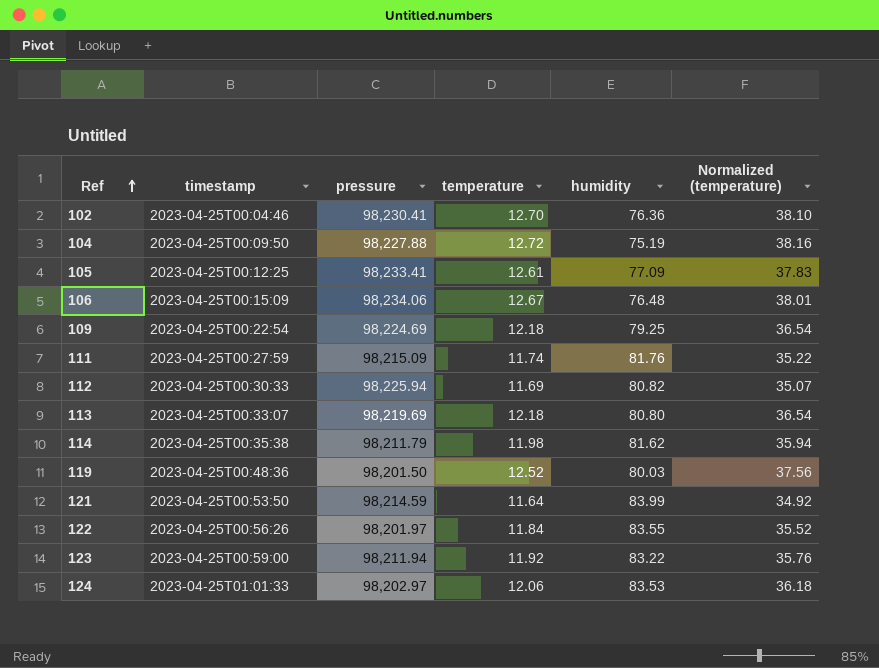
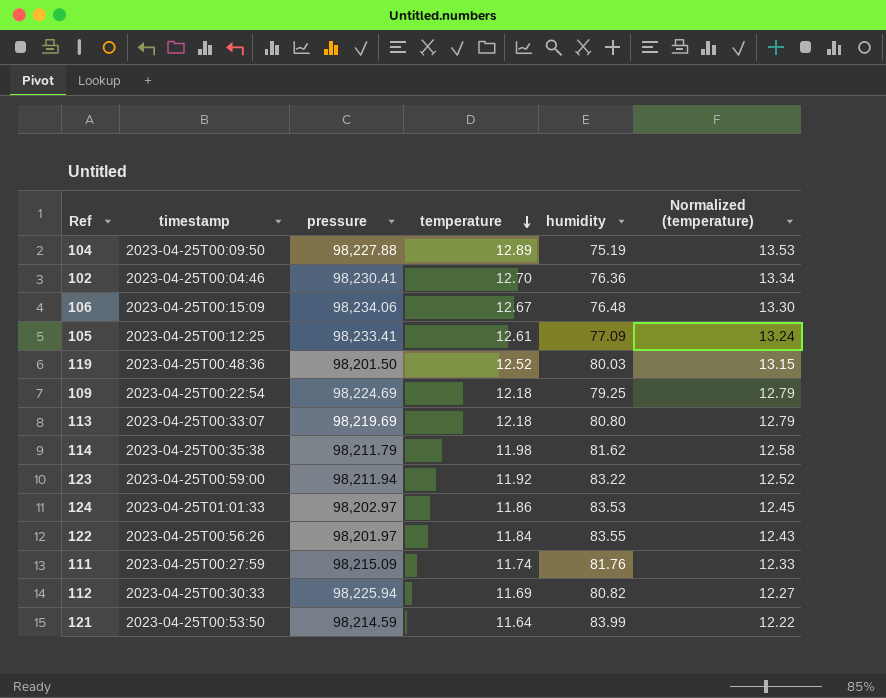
row order: Ref ascending -> temperature descending
column Normalized (temperature) | formula: [temperature] * 3 -> [temperature] * 1.05
104 | temperature: 12.72 -> 12.89
124 | temperature: 12.06 -> 11.86

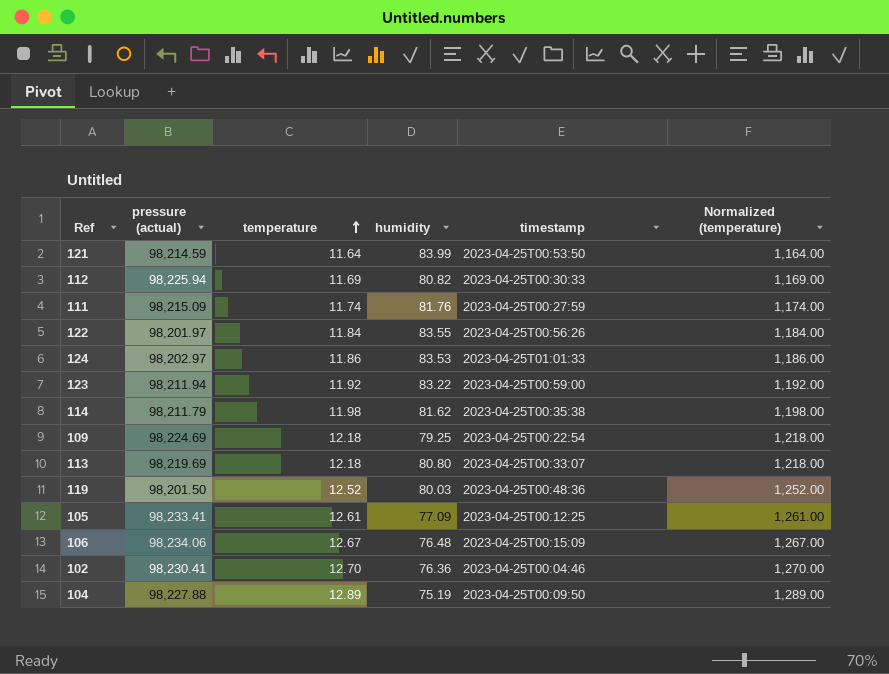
row order: temperature descending -> temperature ascending
column name: pressure -> pressure (actual)
column timestamp | position: 2 -> 5
column Normalized (temperature) | formula: [temperature] * 1.05 -> [temperature] * 100

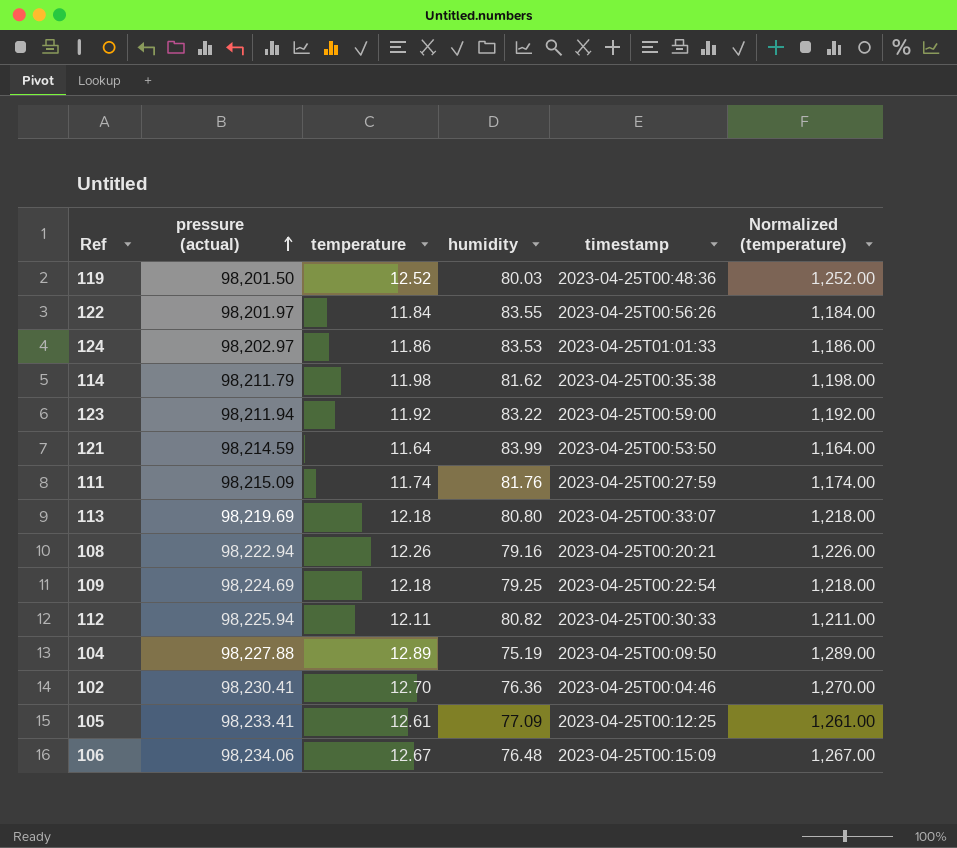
row order: temperature ascending -> pressure (actual) ascending
row 108: none -> 98,222.94 | 12.26 | 79.16 | 2023-04-25T00:20:21 | 1,226.00
112 | temperature: 11.69 -> 12.11
112 | Normalized (temperature): 1,169.00 -> 1,211.00

